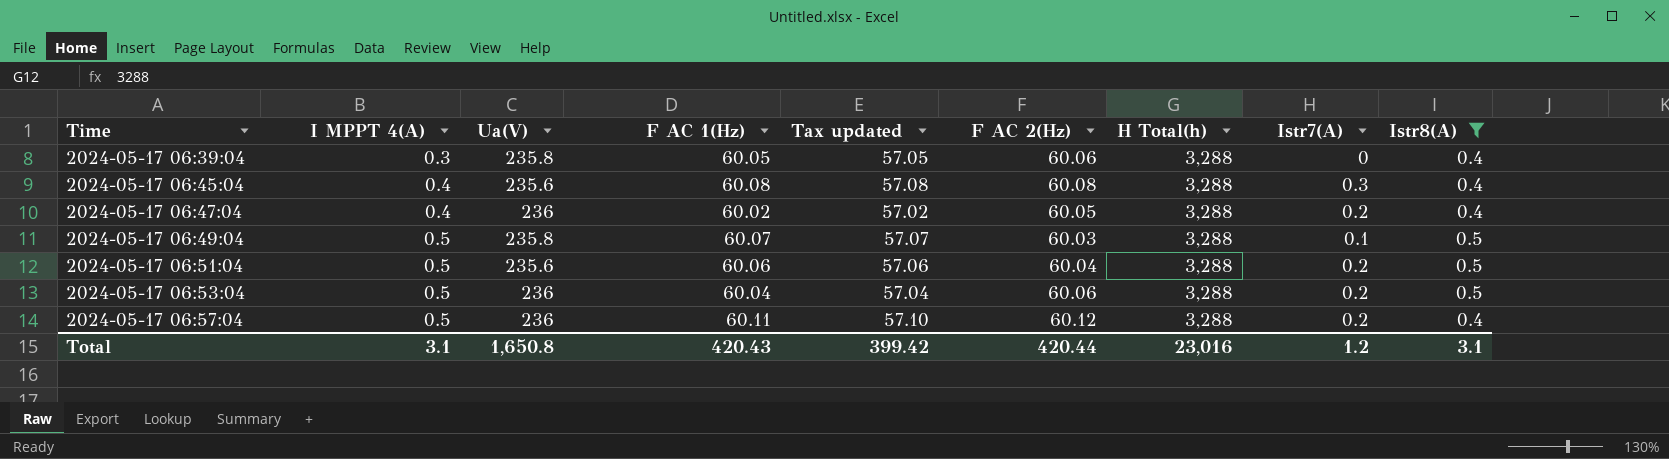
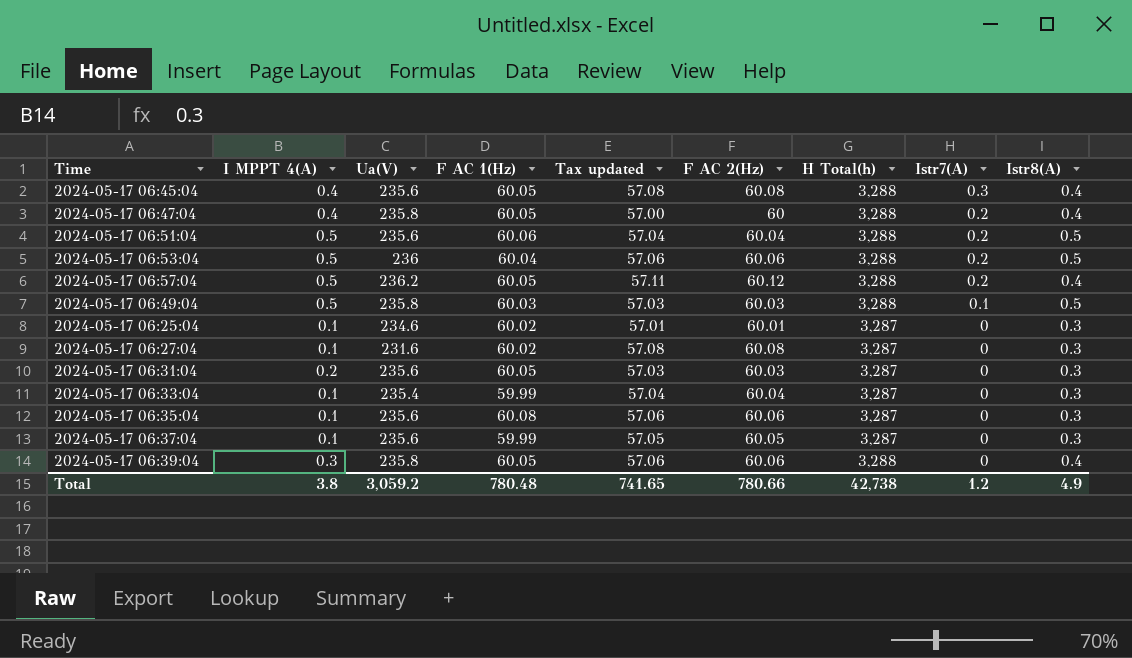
filter: Istr8(A) != 0.3 -> none
row order: Time ascending -> Istr7(A) descending
column Tax updated | formula: [F AC 1(Hz)] * 0.95 -> [F AC 2(Hz)] * 0.95
2024-05-17 06:45:04 | F AC 1(Hz): 60.08 -> 60.05
2024-05-17 06:47:04 | Ua(V): 236 -> 235.8
2024-05-17 06:47:04 | F AC 1(Hz): 60.02 -> 60.05
2024-05-17 06:47:04 | F AC 2(Hz): 60.05 -> 60
2024-05-17 06:57:04 | Ua(V): 236 -> 236.2
2024-05-17 06:57:04 | F AC 1(Hz): 60.11 -> 60.05
2024-05-17 06:49:04 | F AC 1(Hz): 60.07 -> 60.03
Total | I MPPT 4(A): 3.1 -> 3.8
Total | Ua(V): 1,650.8 -> 3,059.2
Total | F AC 1(Hz): 420.43 -> 780.48
Total | Tax updated: 399.42 -> 741.65
Total | F AC 2(Hz): 420.44 -> 780.66
Total | H Total(h): 23,016 -> 42,738
Total | Istr8(A): 3.1 -> 4.9

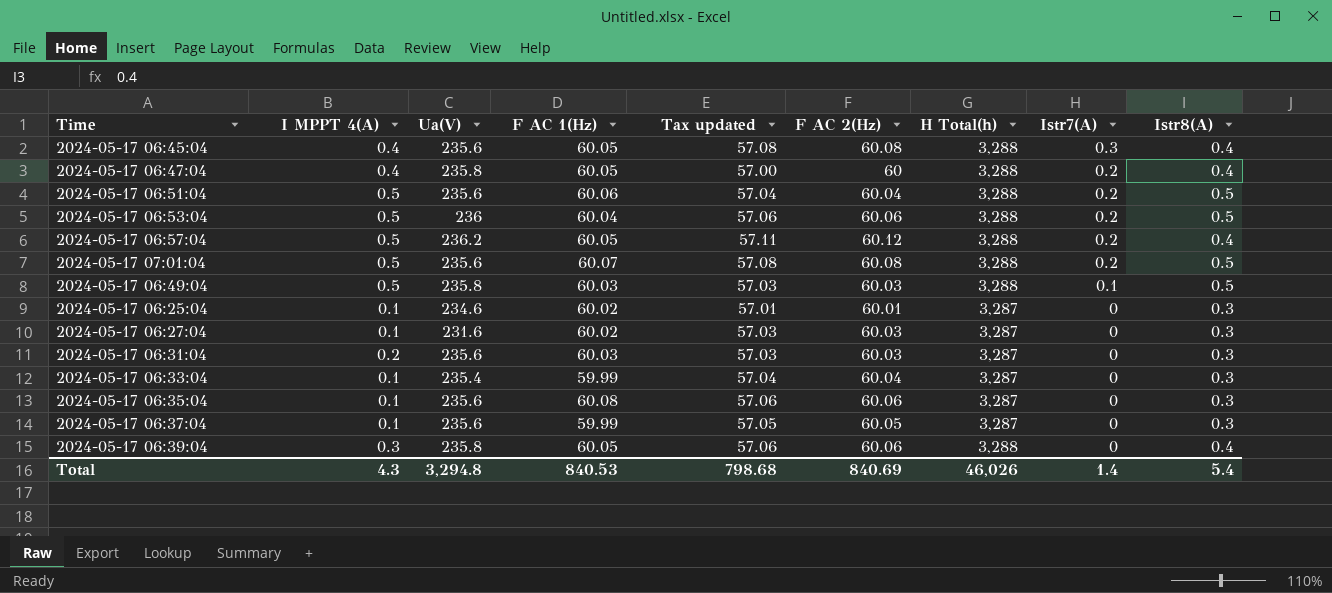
row 2024-05-17 07:01:04: none -> 0.5 | 235.6 | 60.07 | 57.08 | 60.08 | 3,288 | 0.2 | 0.5
2024-05-17 06:27:04 | Tax updated: 57.08 -> 57.03
2024-05-17 06:27:04 | F AC 2(Hz): 60.08 -> 60.03
2024-05-17 06:31:04 | F AC 1(Hz): 60.05 -> 60.03
Total | I MPPT 4(A): 3.8 -> 4.3
Total | Ua(V): 3,059.2 -> 3,294.8
Total | F AC 1(Hz): 780.48 -> 840.53
Total | Tax updated: 741.65 -> 798.68
Total | F AC 2(Hz): 780.66 -> 840.69
Total | H Total(h): 42,738 -> 46,026
Total | Istr7(A): 1.2 -> 1.4
Total | Istr8(A): 4.9 -> 5.4

